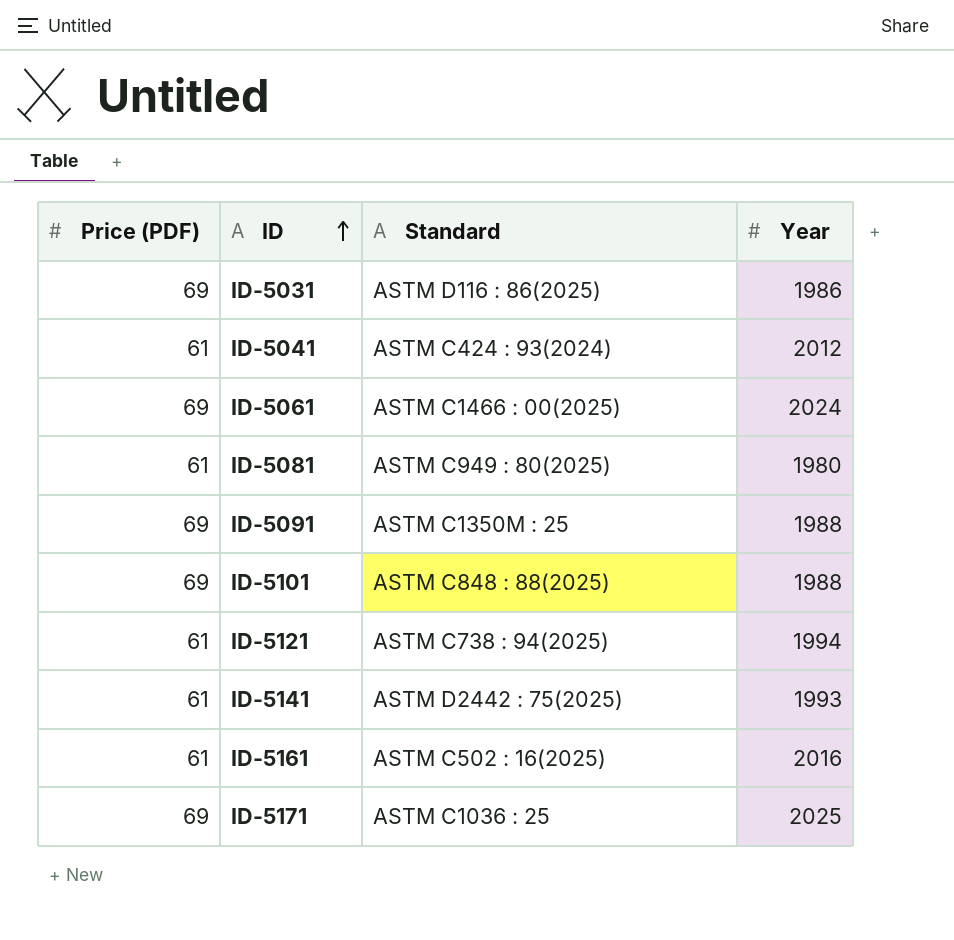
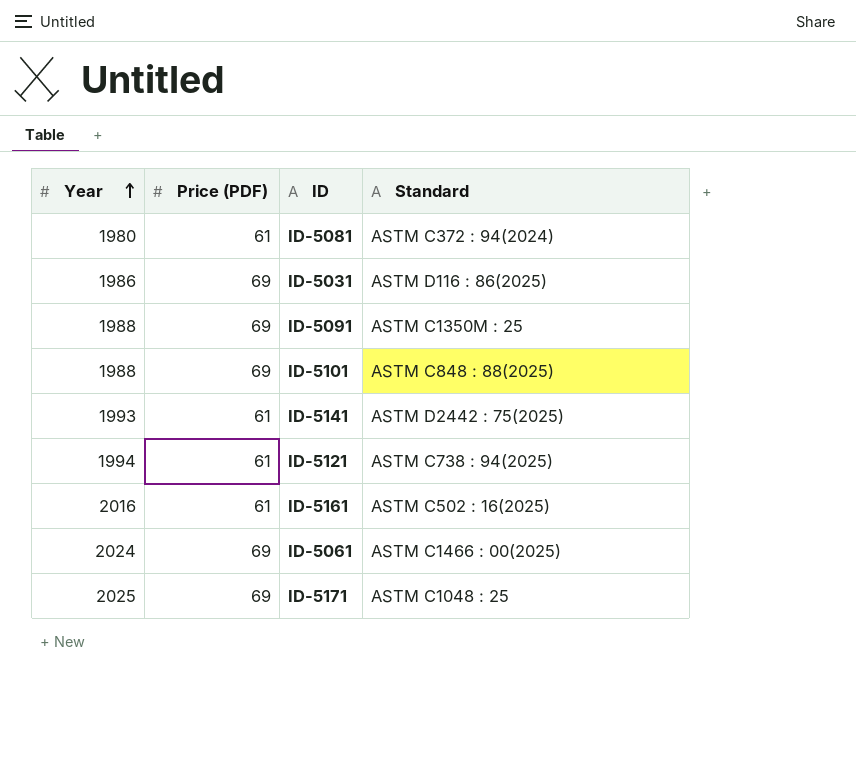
row order: ID ascending -> Year ascending
column Year | position: 4 -> 1
row ID-5041: 61 | ASTM C424 : 93(2024) | 2012 -> none
ID-5081 | Standard: ASTM C949 : 80(2025) -> ASTM C372 : 94(2024)
ID-5171 | Standard: ASTM C1036 : 25 -> ASTM C1048 : 25

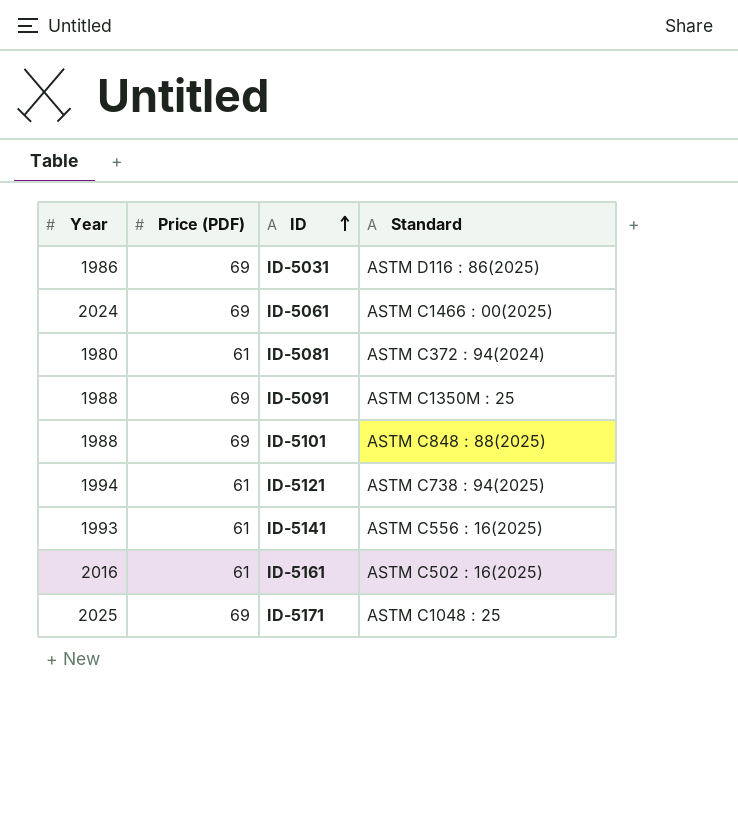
row order: Year ascending -> ID ascending
ID-5141 | Standard: ASTM D2442 : 75(2025) -> ASTM C556 : 16(2025)

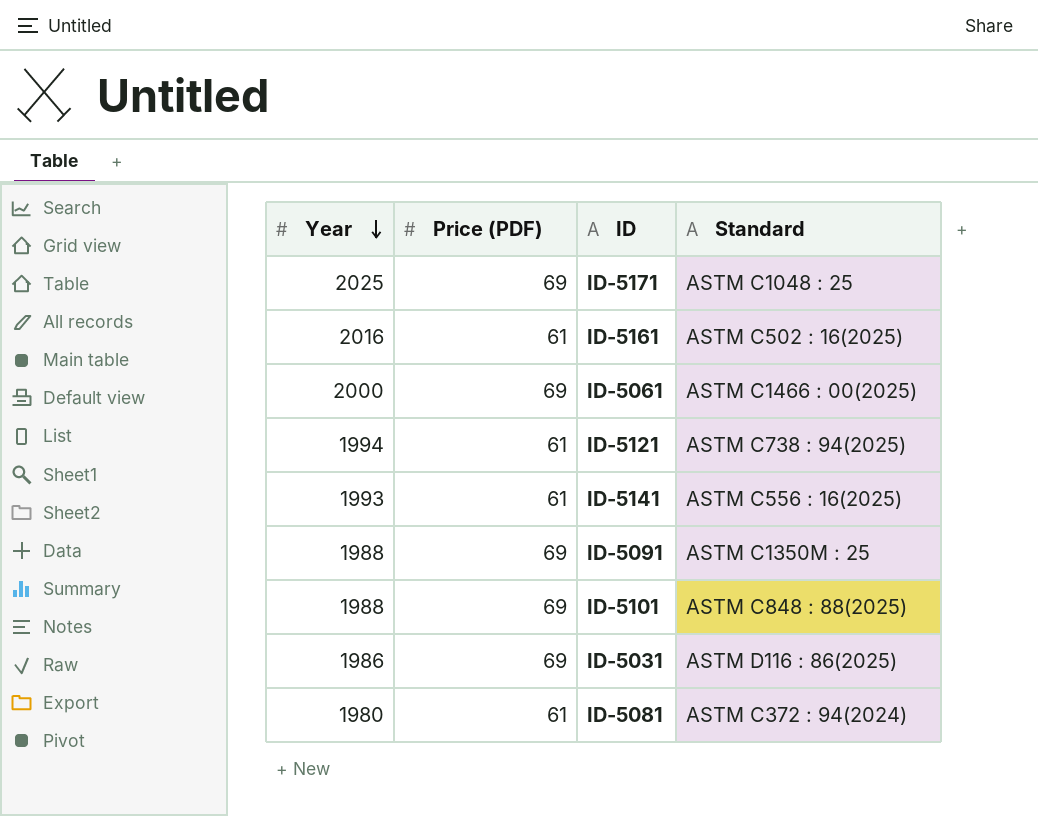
row order: ID ascending -> Year descending
ID-5061 | Year: 2024 -> 2000

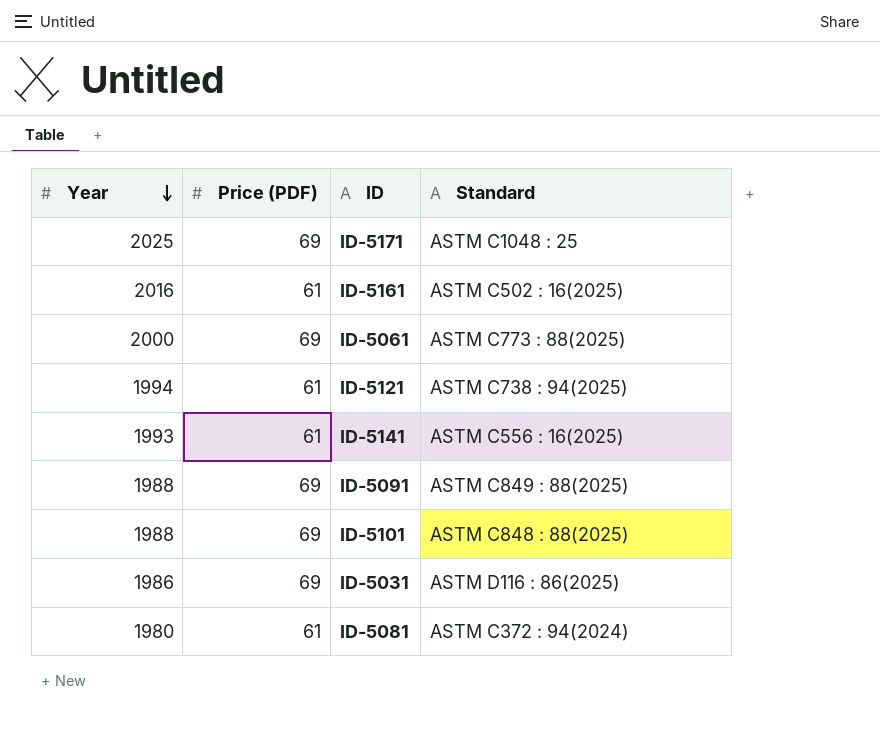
ID-5061 | Standard: ASTM C1466 : 00(2025) -> ASTM C773 : 88(2025)
ID-5091 | Standard: ASTM C1350M : 25 -> ASTM C849 : 88(2025)

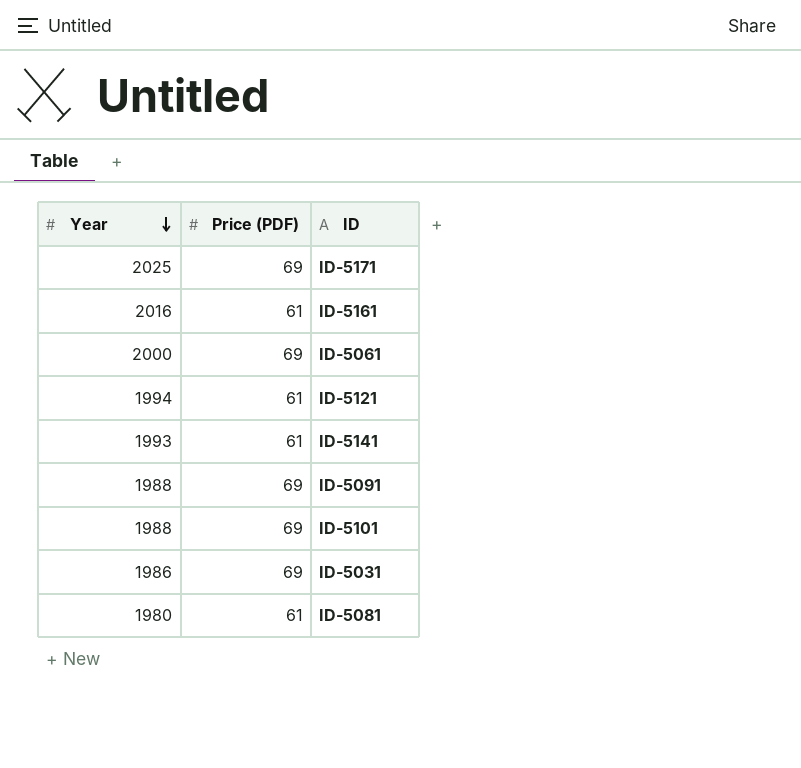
column Standard | position: 4 -> none

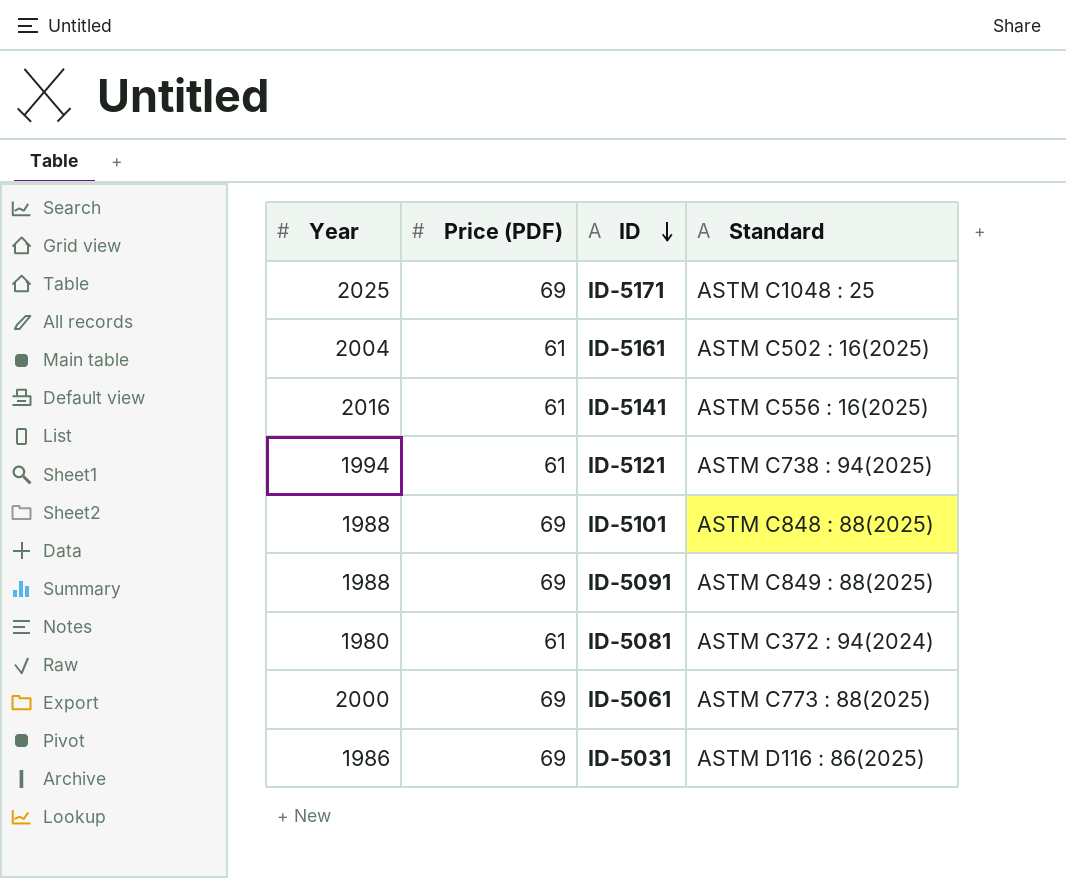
row order: Year descending -> ID descending
column Standard | position: none -> 4
ID-5161 | Year: 2016 -> 2004
ID-5141 | Year: 1993 -> 2016

